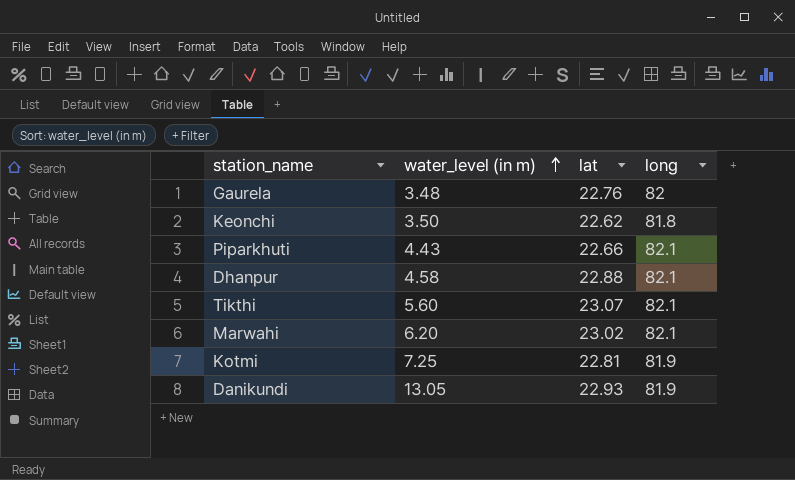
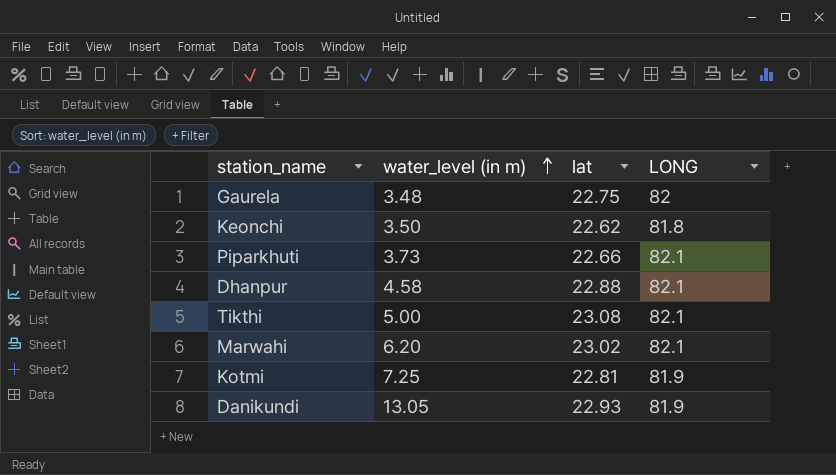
column name: long -> LONG
Gaurela | lat: 22.76 -> 22.75
Piparkhuti | water_level (in m): 4.43 -> 3.73
Tikthi | water_level (in m): 5.60 -> 5.00
Tikthi | lat: 23.07 -> 23.08

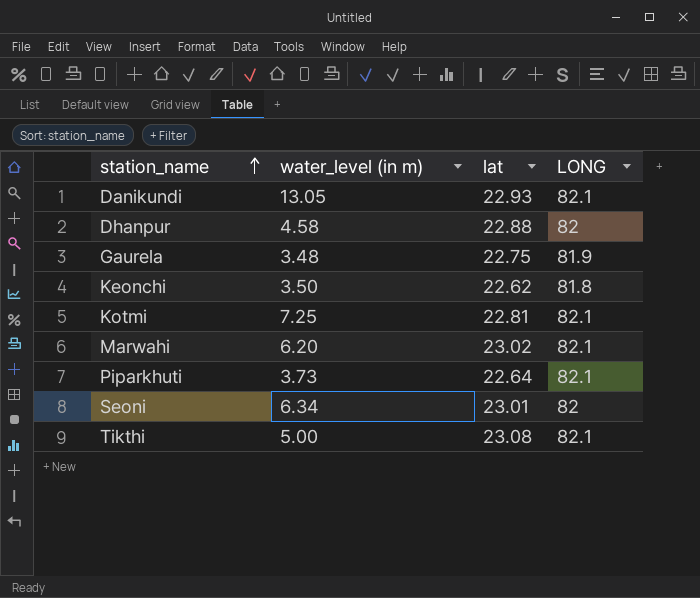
row order: water_level (in m) ascending -> station_name ascending
Danikundi | LONG: 81.9 -> 82.1
Dhanpur | LONG: 82.1 -> 82
Gaurela | LONG: 82 -> 81.9
Kotmi | LONG: 81.9 -> 82.1
Piparkhuti | lat: 22.66 -> 22.64
row Seoni: none -> 6.34 | 23.01 | 82

